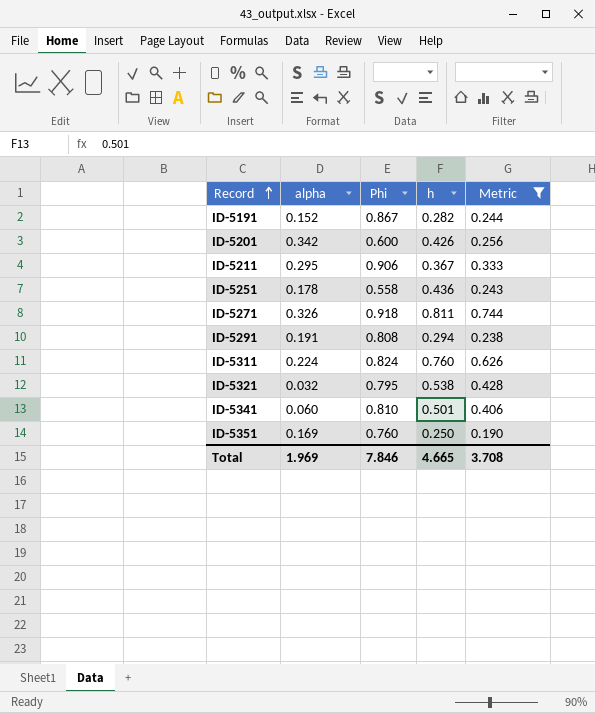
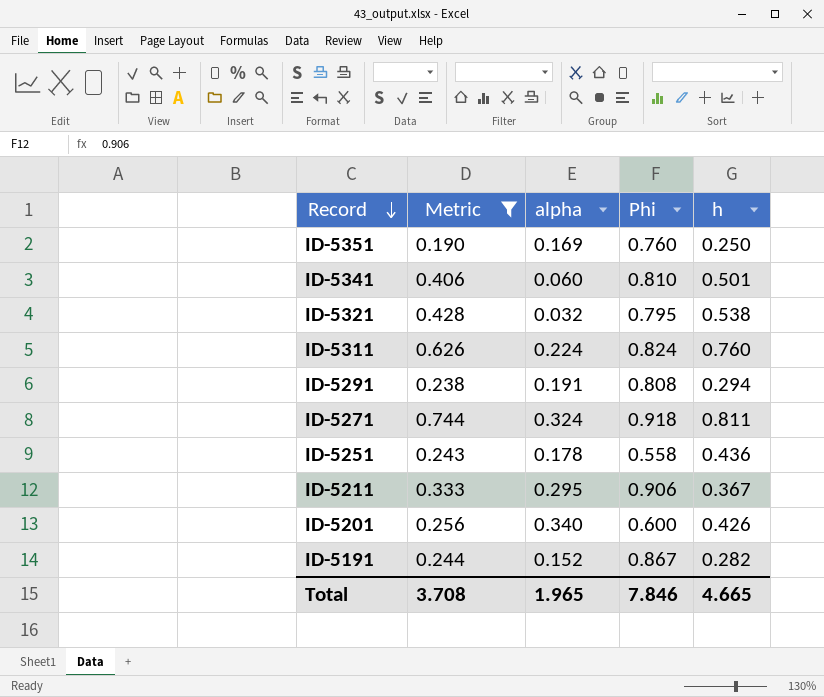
row order: Record ascending -> Record descending
column Metric | position: 5 -> 2
ID-5271 | alpha: 0.326 -> 0.324
ID-5201 | alpha: 0.342 -> 0.340
Total | alpha: 1.969 -> 1.965

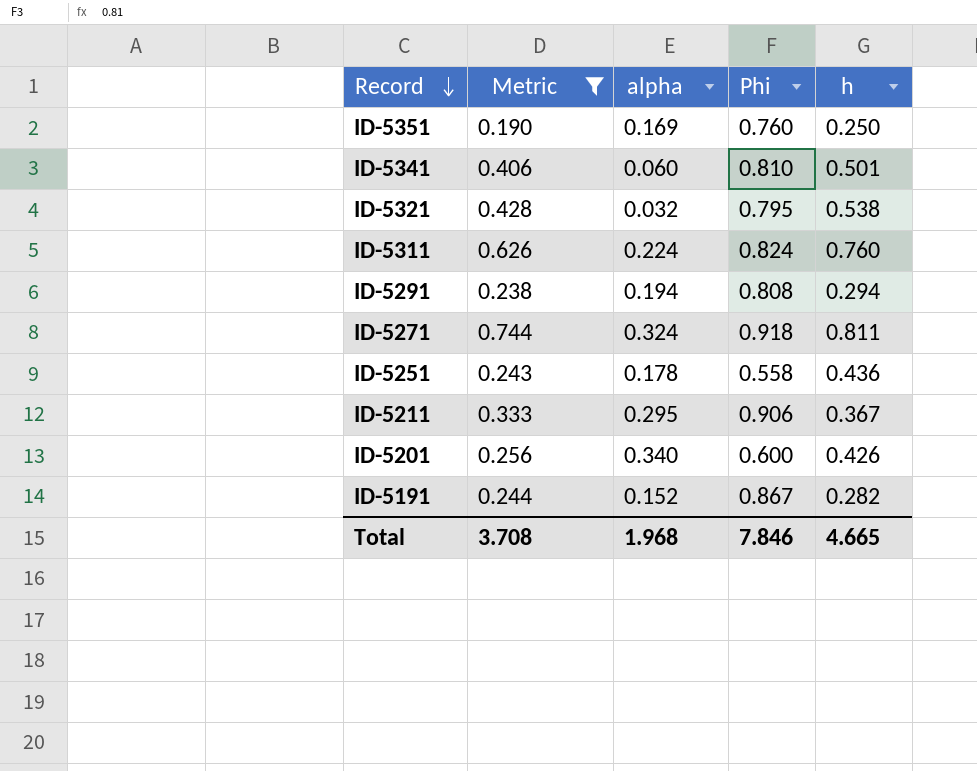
ID-5291 | alpha: 0.191 -> 0.194
Total | alpha: 1.965 -> 1.968

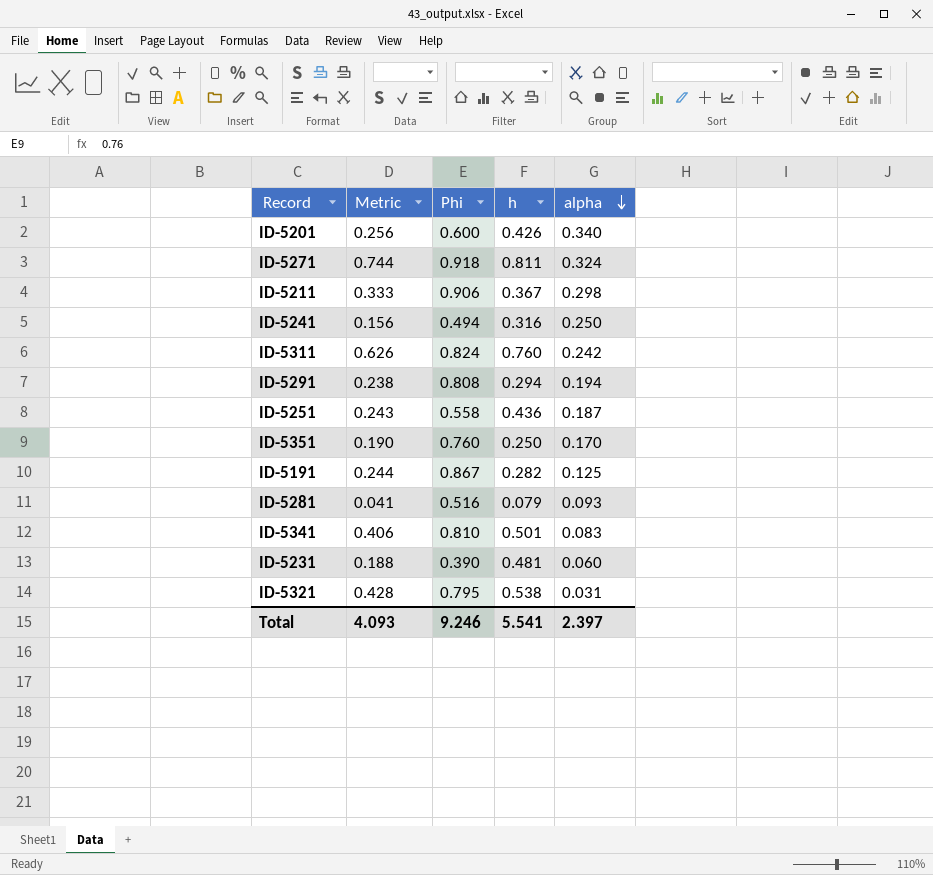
filter: Metric >= 0.190 -> none
row order: Record descending -> alpha descending
column alpha | position: 3 -> 5
ID-5211 | alpha: 0.295 -> 0.298
ID-5311 | alpha: 0.224 -> 0.242
ID-5251 | alpha: 0.178 -> 0.187
ID-5351 | alpha: 0.169 -> 0.170
ID-5191 | alpha: 0.152 -> 0.125
ID-5341 | alpha: 0.060 -> 0.083
ID-5321 | alpha: 0.032 -> 0.031
Total | Metric: 3.708 -> 4.093
Total | Phi: 7.846 -> 9.246
Total | h: 4.665 -> 5.541
Total | alpha: 1.968 -> 2.397

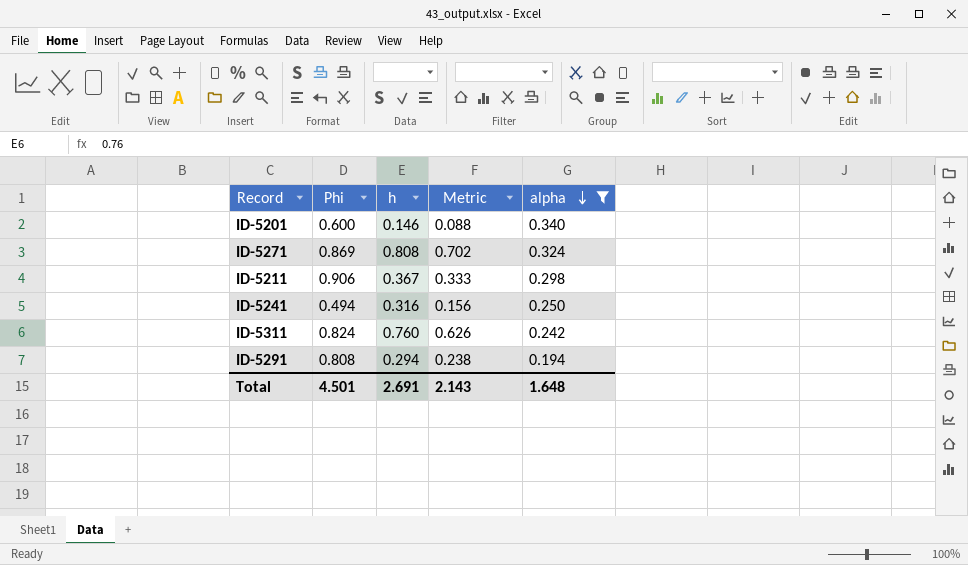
filter: none -> alpha >= 0.194
column Metric | position: 2 -> 4
ID-5201 | h: 0.426 -> 0.146
ID-5201 | Metric: 0.256 -> 0.088
ID-5271 | Phi: 0.918 -> 0.869
ID-5271 | h: 0.811 -> 0.808
ID-5271 | Metric: 0.744 -> 0.702
Total | Phi: 9.246 -> 4.501
Total | h: 5.541 -> 2.691
Total | Metric: 4.093 -> 2.143
Total | alpha: 2.397 -> 1.648

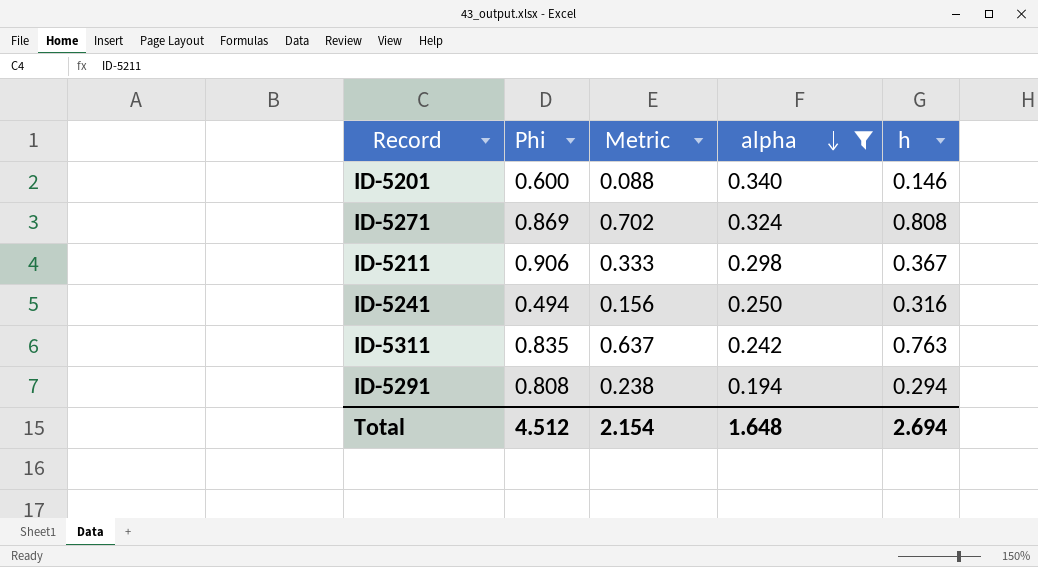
column h | position: 3 -> 5
ID-5311 | Phi: 0.824 -> 0.835
ID-5311 | Metric: 0.626 -> 0.637
ID-5311 | h: 0.760 -> 0.763
Total | Phi: 4.501 -> 4.512
Total | Metric: 2.143 -> 2.154
Total | h: 2.691 -> 2.694

